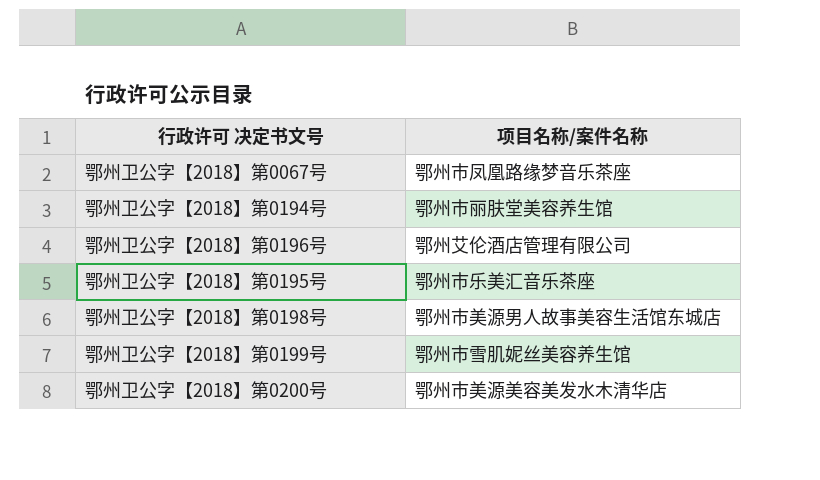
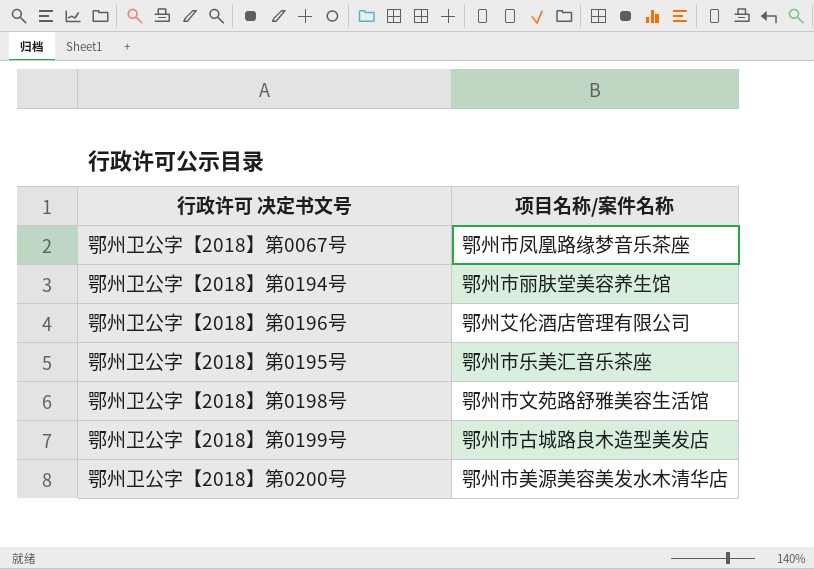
鄂州卫公字【2018】第0198号 | 项目名称/案件名称: 鄂州市美源男人故事美容生活馆东城店 -> 鄂州市文苑路舒雅美容生活馆
鄂州卫公字【2018】第0199号 | 项目名称/案件名称: 鄂州市雪肌妮丝美容养生馆 -> 鄂州市古城路良木造型美发店

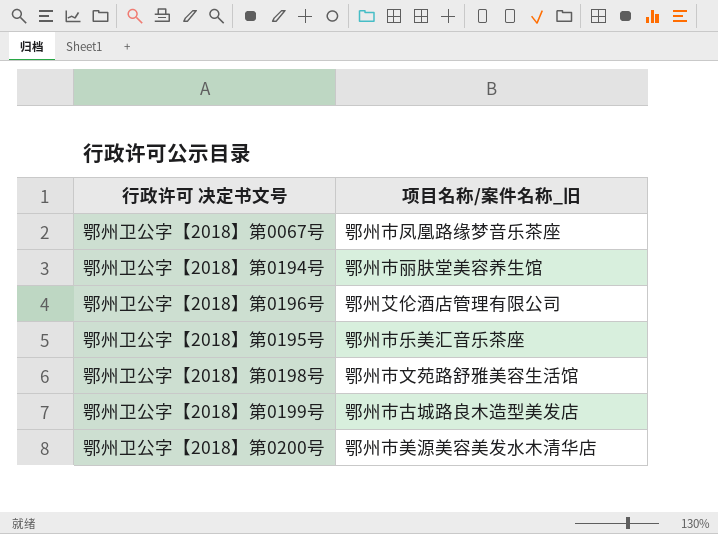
column name: 项目名称/案件名称 -> 项目名称/案件名称_旧

